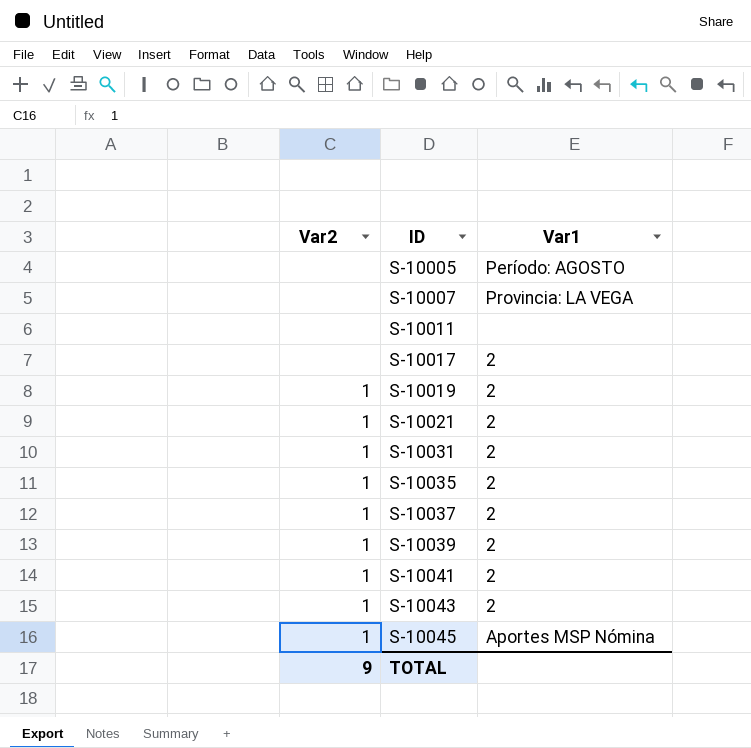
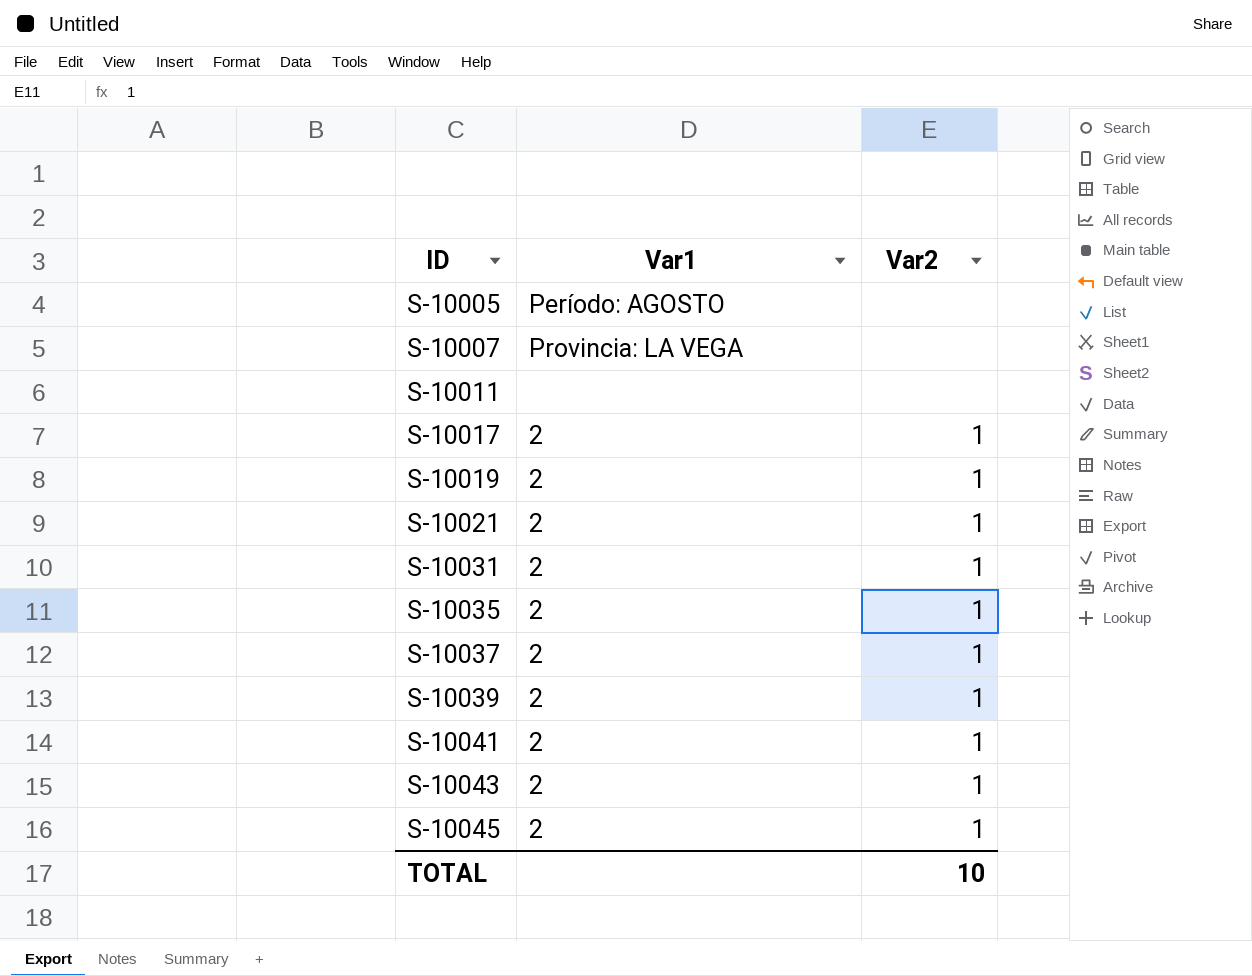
column Var2 | position: 1 -> 3
S-10017 | Var2: none -> 1
S-10045 | Var1: Aportes MSP Nómina -> 2
TOTAL | Var2: 9 -> 10

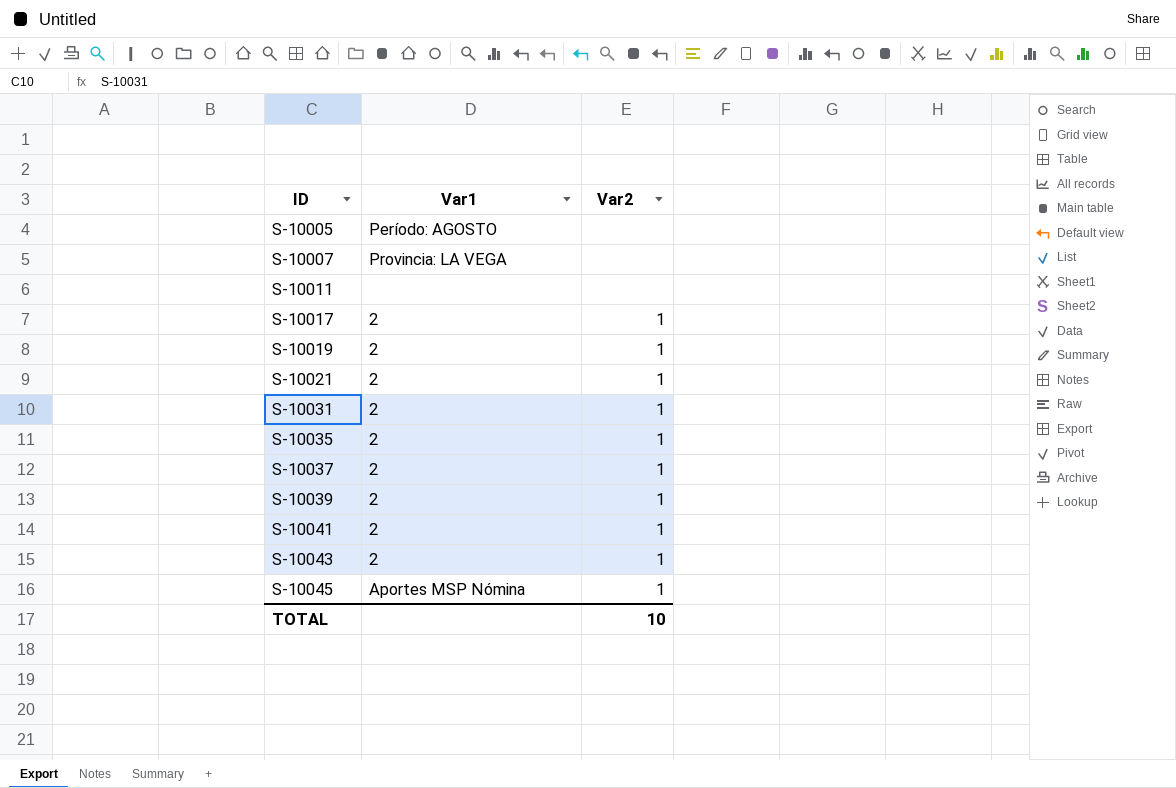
S-10045 | Var1: 2 -> Aportes MSP Nómina

